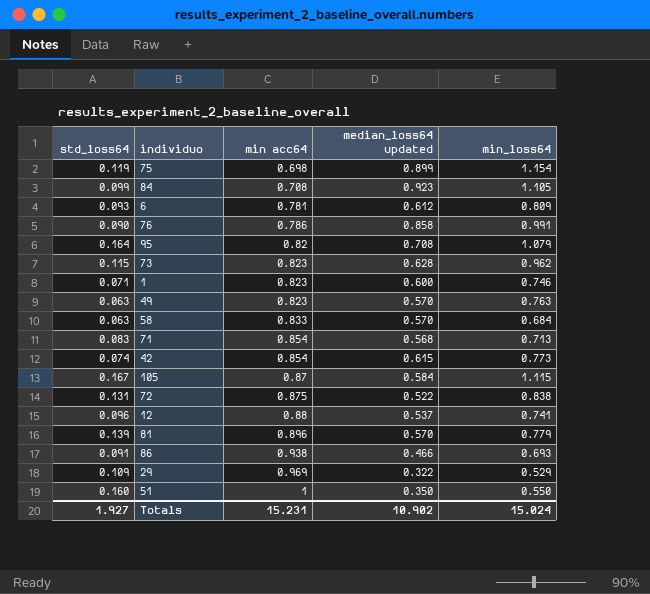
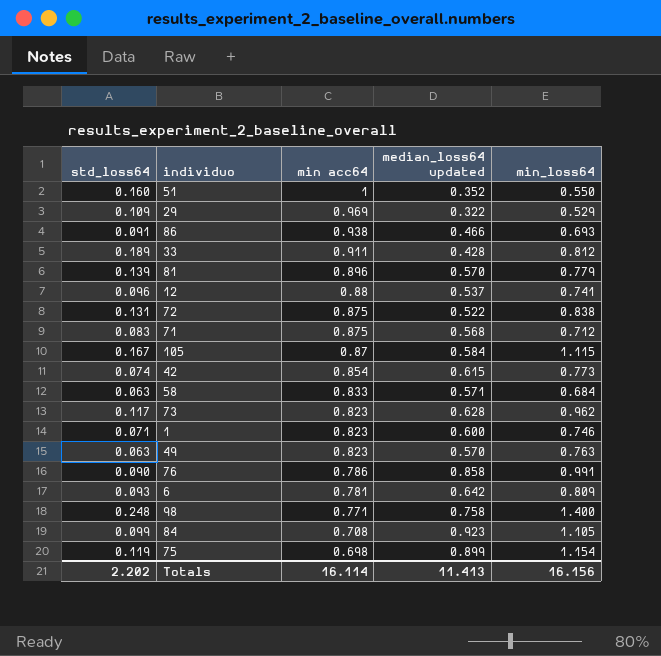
row order: min acc64 ascending -> min acc64 descending
row 95: 0.164 | 0.82 | 0.708 | 1.079 -> none
51 | median_loss64 updated: 0.350 -> 0.352
row 33: none -> 0.189 | 0.911 | 0.428 | 0.812
71 | min acc64: 0.854 -> 0.875
71 | min_loss64: 0.713 -> 0.712
58 | median_loss64 updated: 0.570 -> 0.571
73 | std_loss64: 0.115 -> 0.117
6 | median_loss64 updated: 0.612 -> 0.642
row 98: none -> 0.248 | 0.771 | 0.758 | 1.400
Totals | std_loss64: 1.927 -> 2.202
Totals | min acc64: 15.231 -> 16.114
Totals | median_loss64 updated: 10.902 -> 11.413
Totals | min_loss64: 15.024 -> 16.156

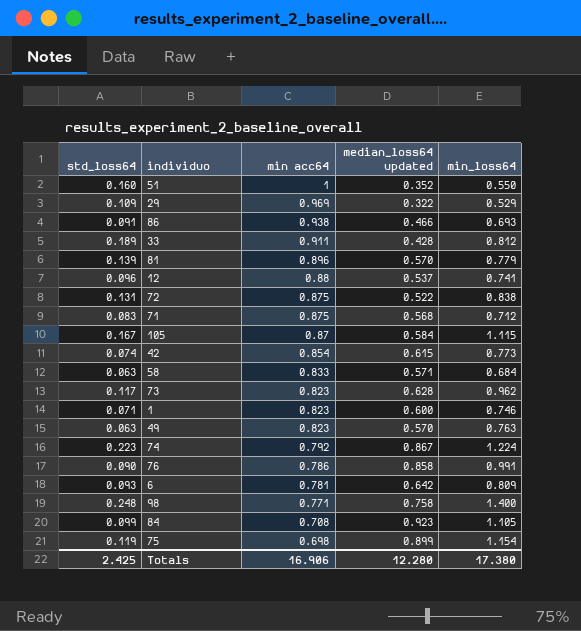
row 74: none -> 0.223 | 0.792 | 0.867 | 1.224
Totals | std_loss64: 2.202 -> 2.425
Totals | min acc64: 16.114 -> 16.906
Totals | median_loss64 updated: 11.413 -> 12.280
Totals | min_loss64: 16.156 -> 17.380

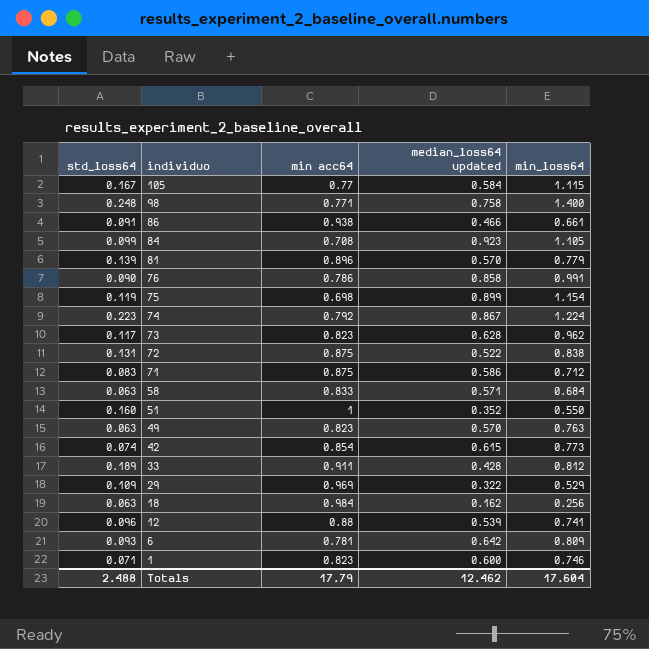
row order: min acc64 descending -> individuo descending
105 | min acc64: 0.87 -> 0.77
86 | min_loss64: 0.693 -> 0.661
71 | median_loss64 updated: 0.568 -> 0.586
row 18: none -> 0.063 | 0.984 | 0.162 | 0.256
12 | median_loss64 updated: 0.537 -> 0.539
Totals | std_loss64: 2.425 -> 2.488
Totals | min acc64: 16.906 -> 17.79
Totals | median_loss64 updated: 12.280 -> 12.462
Totals | min_loss64: 17.380 -> 17.604

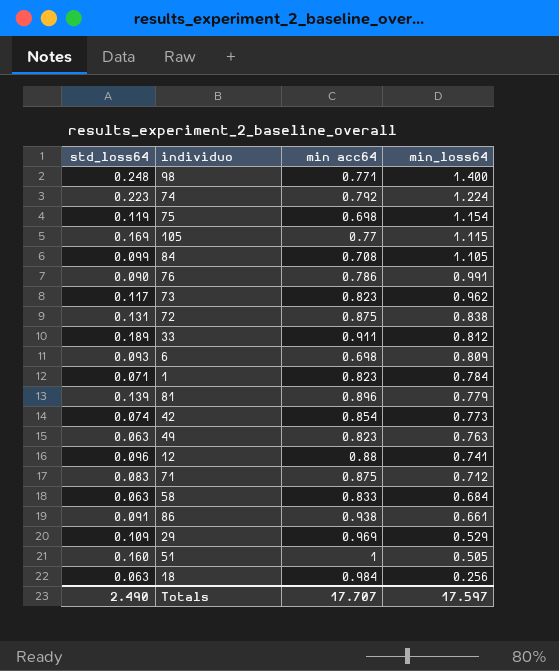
row order: individuo descending -> min_loss64 descending
column median_loss64 updated | position: 4 -> none
105 | std_loss64: 0.167 -> 0.169
6 | min acc64: 0.781 -> 0.698
1 | min_loss64: 0.746 -> 0.784
51 | min_loss64: 0.550 -> 0.505
Totals | std_loss64: 2.488 -> 2.490
Totals | min acc64: 17.79 -> 17.707
Totals | min_loss64: 17.604 -> 17.597

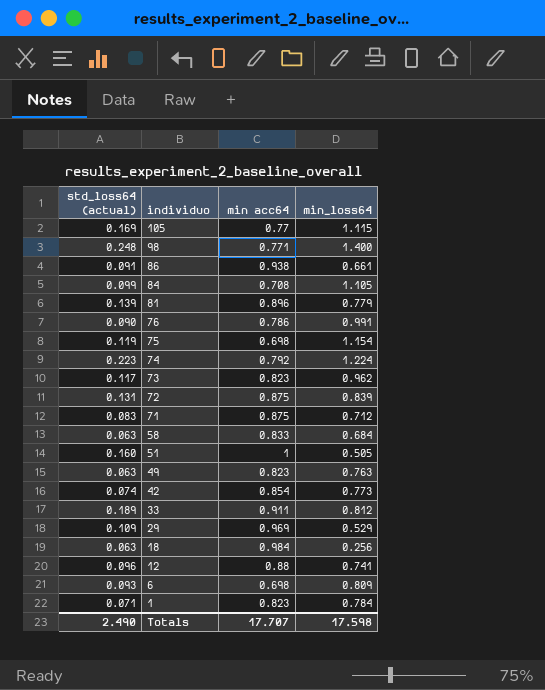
row order: min_loss64 descending -> individuo descending
column name: std_loss64 -> std_loss64 (actual)
72 | min_loss64: 0.838 -> 0.839
Totals | min_loss64: 17.597 -> 17.598

